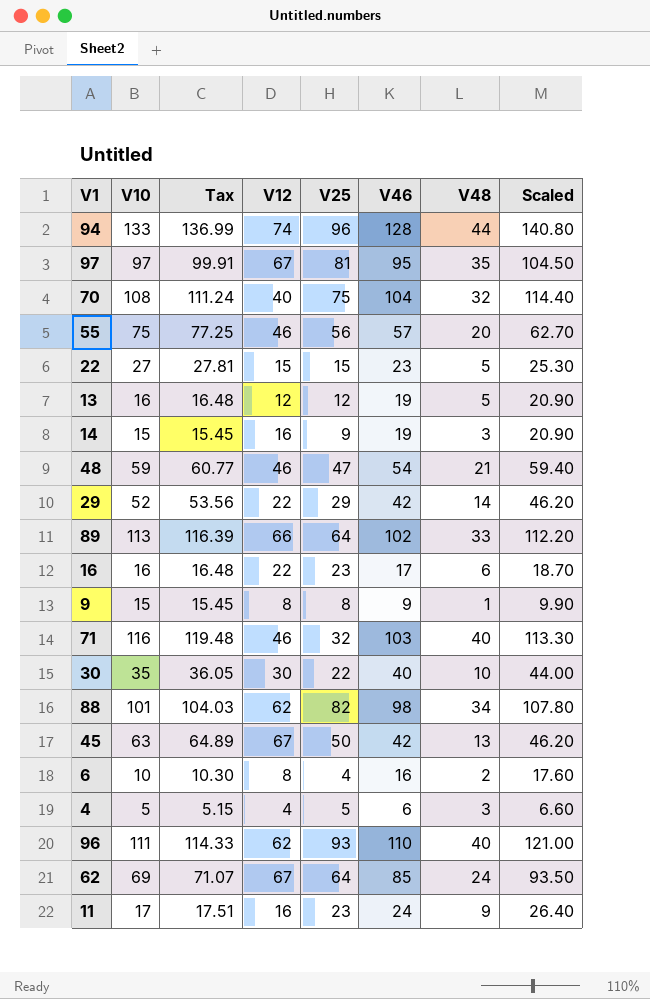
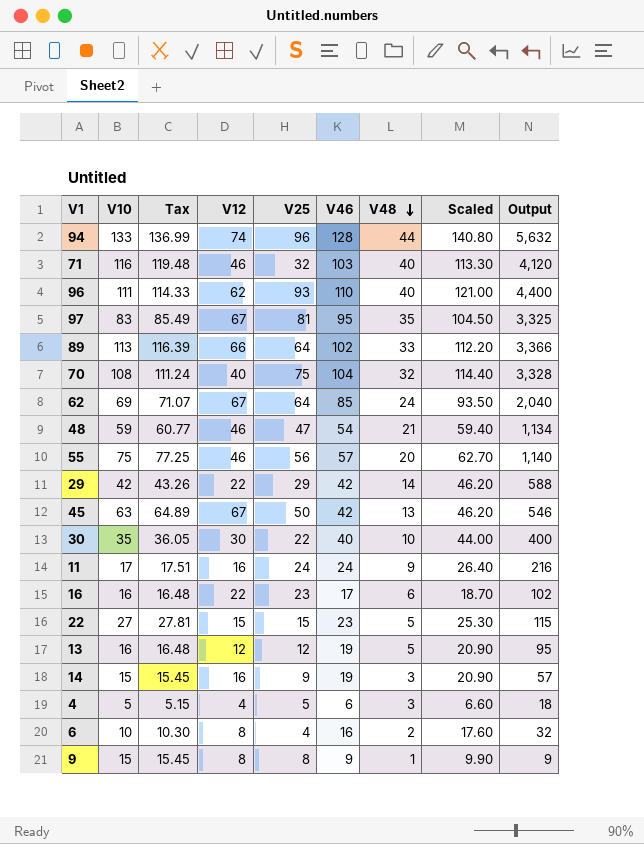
row order: none -> V48 descending
column Output | formula: none -> [V46] * [V48]
row 88: 101 | 104.03 | 62 | 82 | 98 | 34 | 107.80 -> none
97 | V10: 97 -> 83
97 | Tax: 99.91 -> 85.49
29 | V10: 52 -> 42
29 | Tax: 53.56 -> 43.26
11 | V25: 23 -> 24

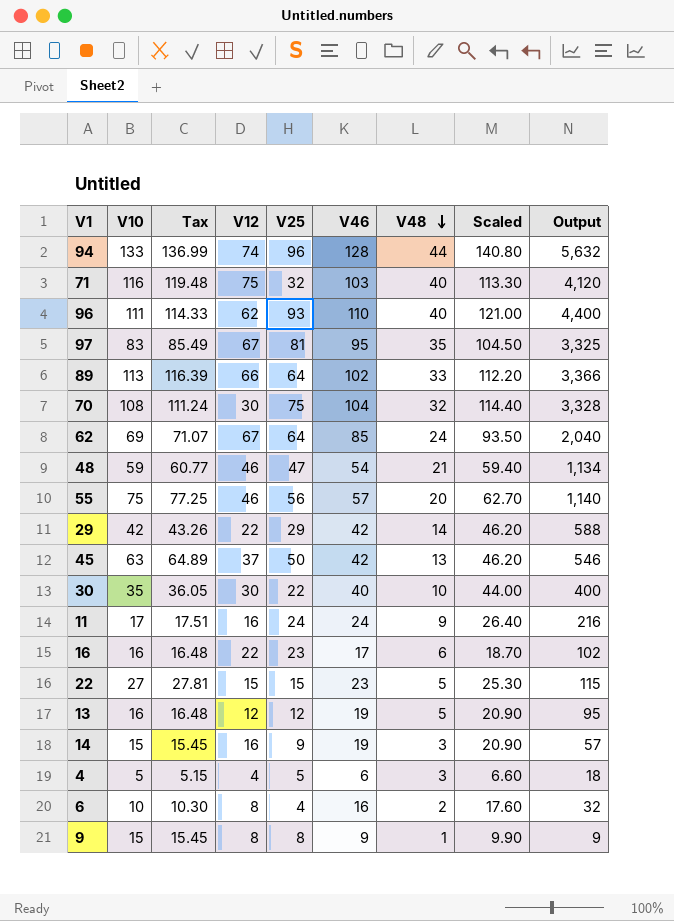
71 | V12: 46 -> 75
70 | V12: 40 -> 30
45 | V12: 67 -> 37

